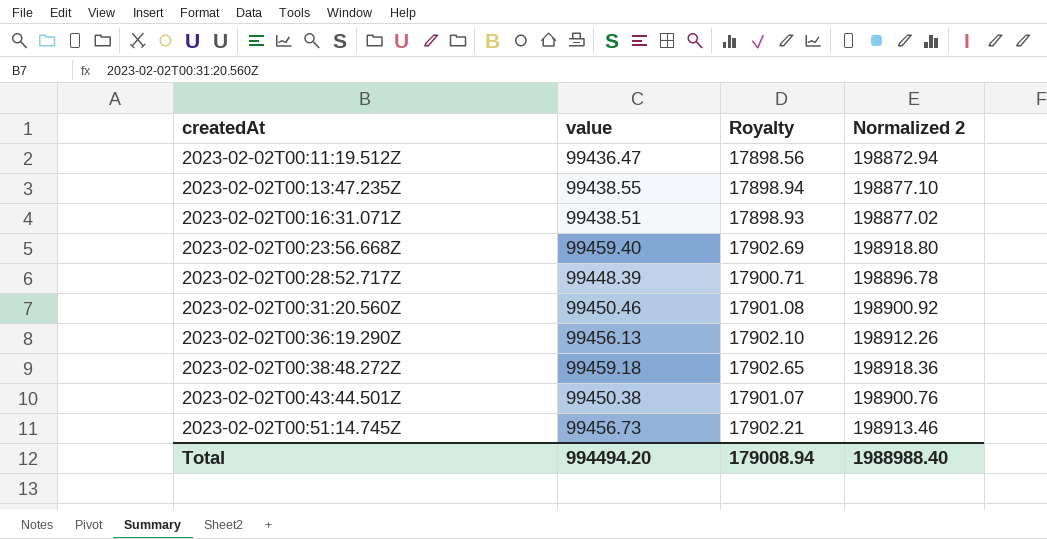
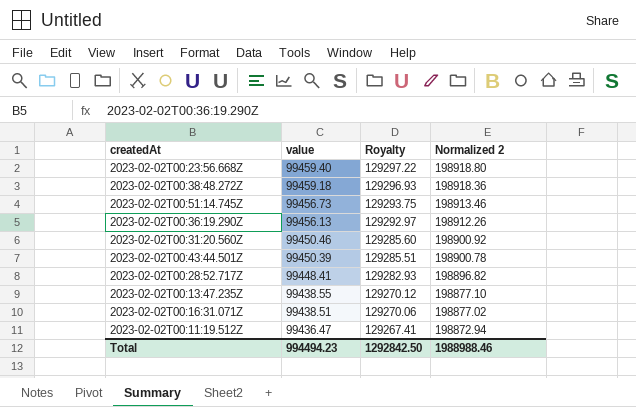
row order: createdAt ascending -> value descending
column Royalty | formula: [value] * 0.18 -> [value] * 1.3
2023-02-02T00:43:44.501Z | value: 99450.38 -> 99450.39
2023-02-02T00:43:44.501Z | Normalized 2: 198900.76 -> 198900.78
2023-02-02T00:28:52.717Z | value: 99448.39 -> 99448.41
2023-02-02T00:28:52.717Z | Normalized 2: 198896.78 -> 198896.82
Total | value: 994494.20 -> 994494.23
Total | Royalty: 179008.94 -> 1292842.50
Total | Normalized 2: 1988988.40 -> 1988988.46

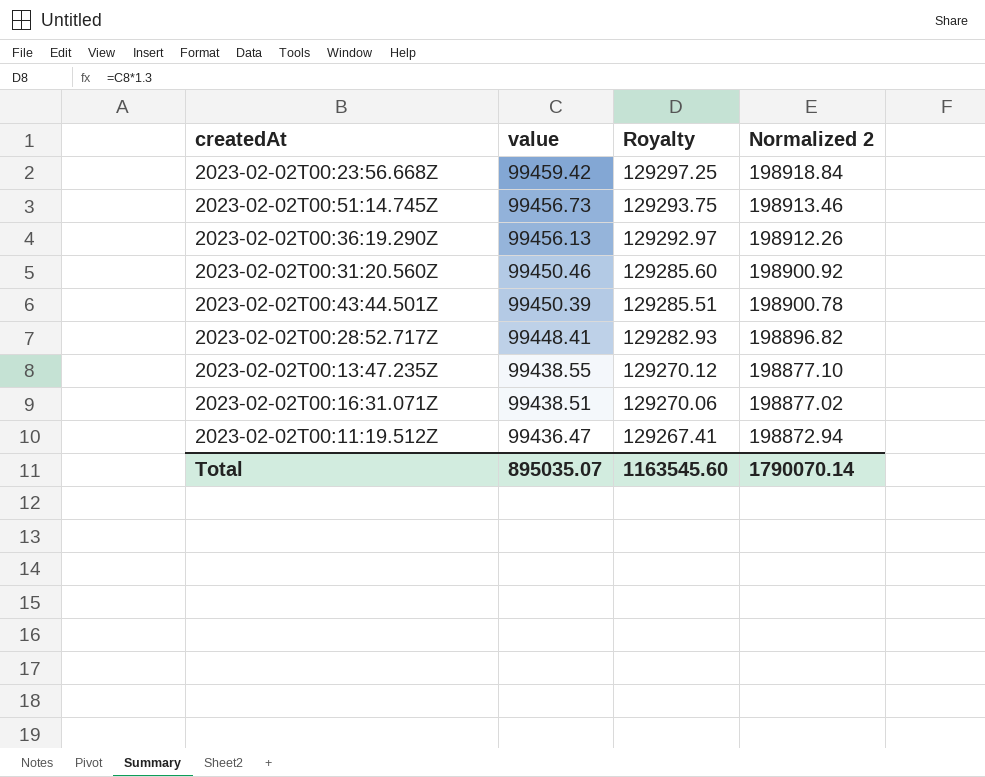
row 2023-02-02T00:38:48.272Z: 99459.18 | 129296.93 | 198918.36 -> none
2023-02-02T00:23:56.668Z | value: 99459.40 -> 99459.42
2023-02-02T00:23:56.668Z | Royalty: 129297.22 -> 129297.25
2023-02-02T00:23:56.668Z | Normalized 2: 198918.80 -> 198918.84
Total | value: 994494.23 -> 895035.07
Total | Royalty: 1292842.50 -> 1163545.60
Total | Normalized 2: 1988988.46 -> 1790070.14

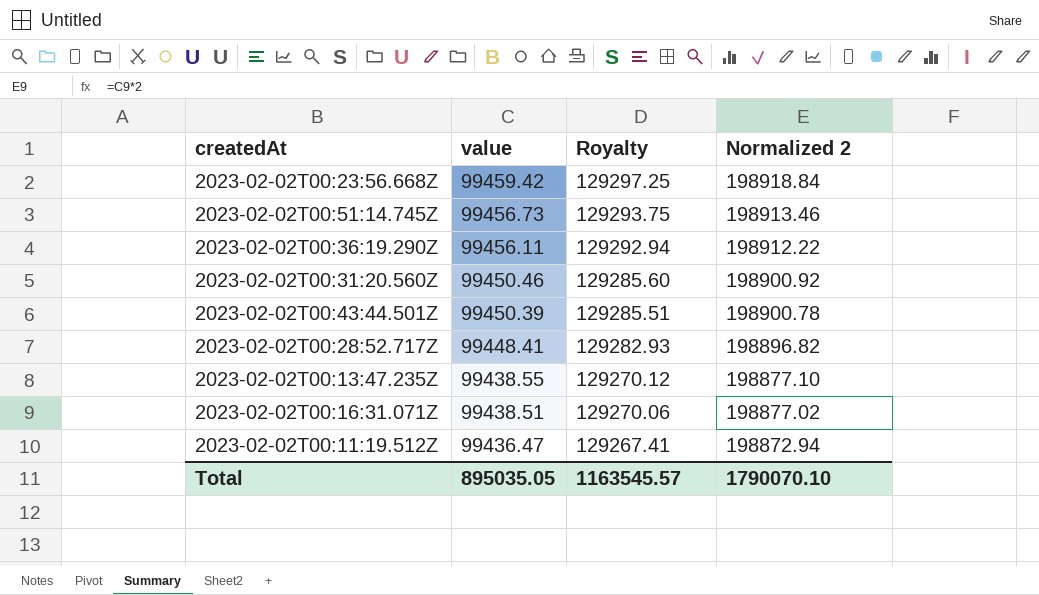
2023-02-02T00:36:19.290Z | value: 99456.13 -> 99456.11
2023-02-02T00:36:19.290Z | Royalty: 129292.97 -> 129292.94
2023-02-02T00:36:19.290Z | Normalized 2: 198912.26 -> 198912.22
Total | value: 895035.07 -> 895035.05
Total | Royalty: 1163545.60 -> 1163545.57
Total | Normalized 2: 1790070.14 -> 1790070.10

